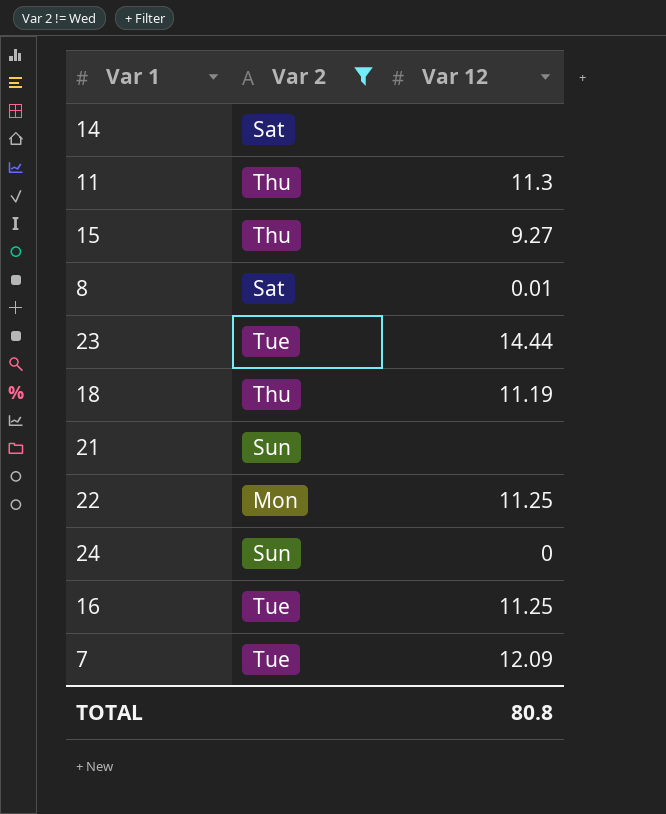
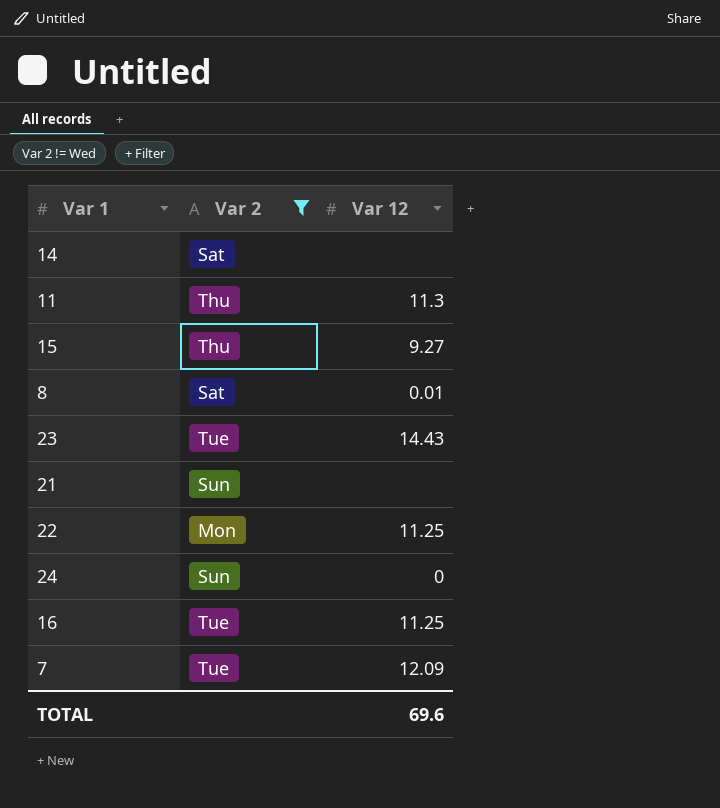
row 18: Thu | 11.19 -> none
23 | Var 12: 14.44 -> 14.43
TOTAL | Var 12: 80.8 -> 69.6

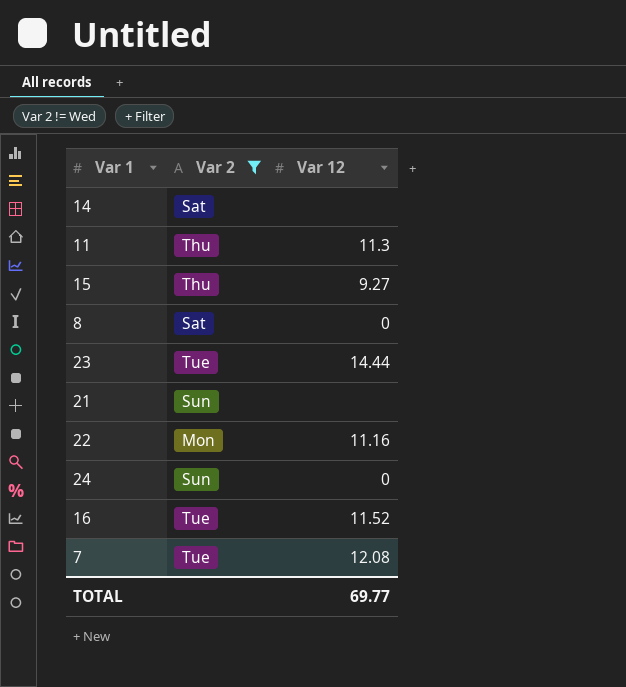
8 | Var 12: 0.01 -> 0
23 | Var 12: 14.43 -> 14.44
22 | Var 12: 11.25 -> 11.16
16 | Var 12: 11.25 -> 11.52
7 | Var 12: 12.09 -> 12.08
TOTAL | Var 12: 69.6 -> 69.77

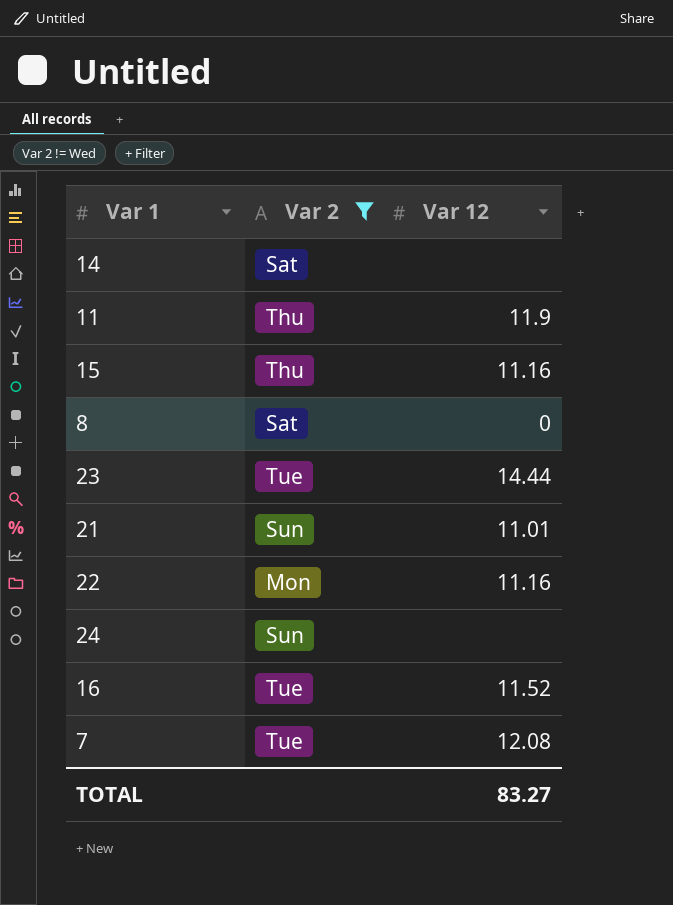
11 | Var 12: 11.3 -> 11.9
15 | Var 12: 9.27 -> 11.16
21 | Var 12: none -> 11.01
24 | Var 12: 0 -> none
TOTAL | Var 12: 69.77 -> 83.27

